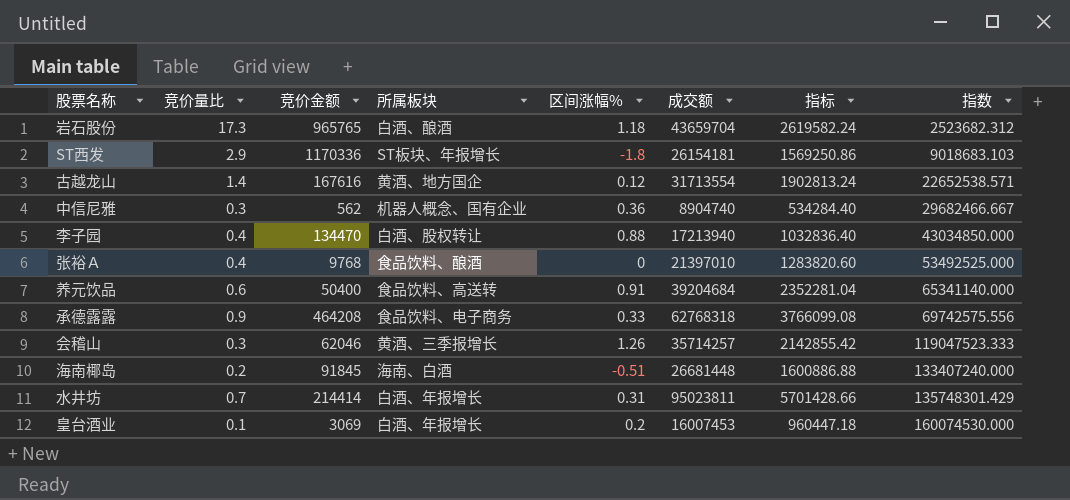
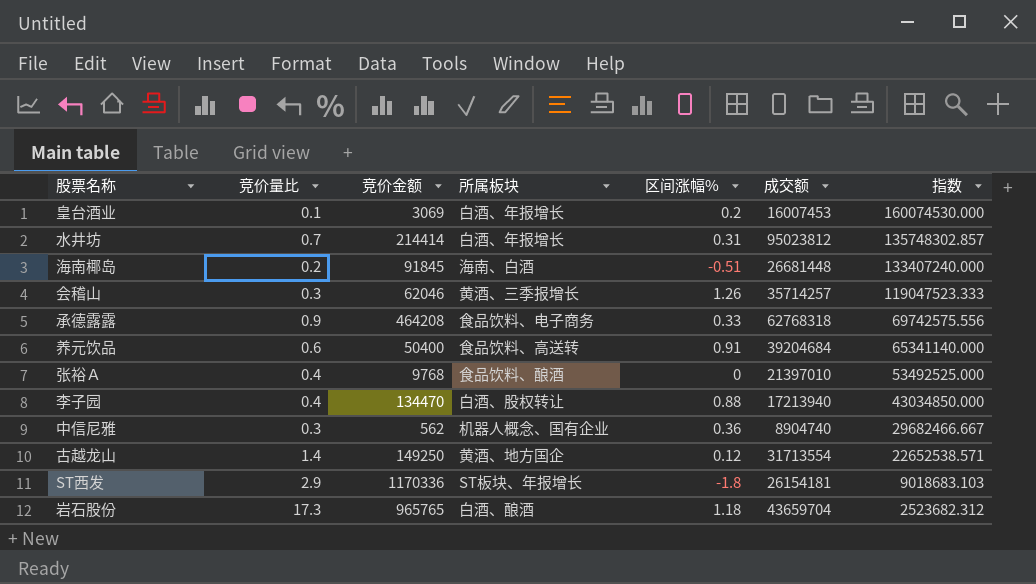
row order: 指数 ascending -> 指数 descending
column 指标 | formula: [成交额] * 0.06 -> none
水井坊 | 成交额: 95023811 -> 95023812
水井坊 | 指数: 135748301.429 -> 135748302.857
古越龙山 | 竞价金额: 167616 -> 149250

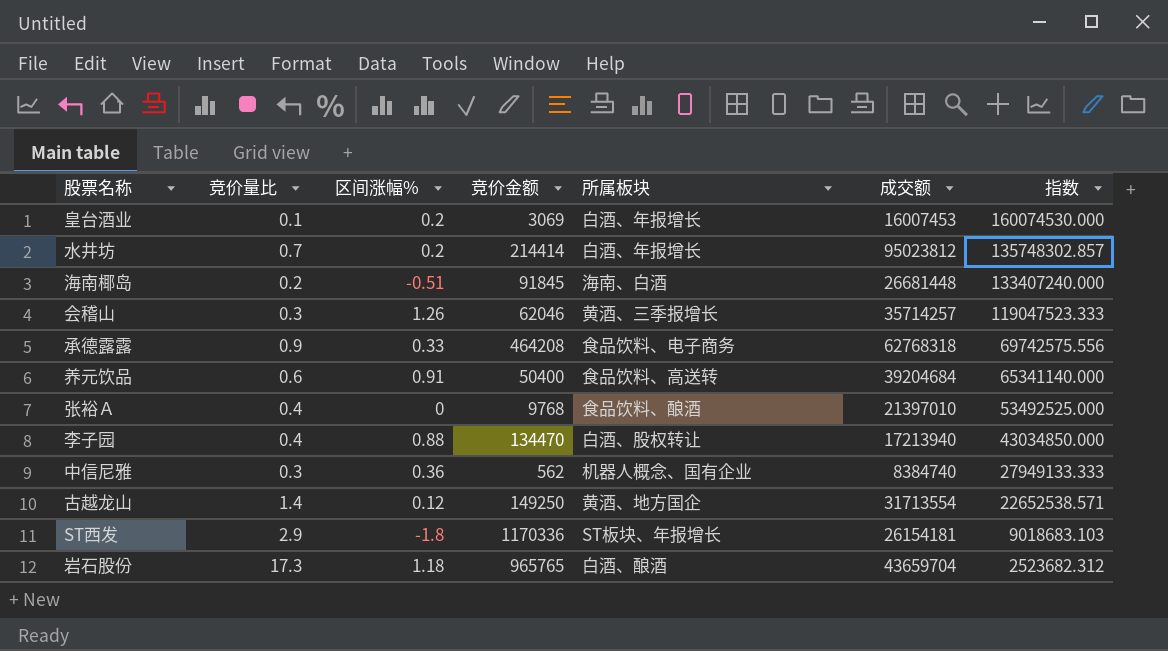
column 区间涨幅% | position: 5 -> 3
水井坊 | 区间涨幅%: 0.31 -> 0.2
中信尼雅 | 成交额: 8904740 -> 8384740
中信尼雅 | 指数: 29682466.667 -> 27949133.333

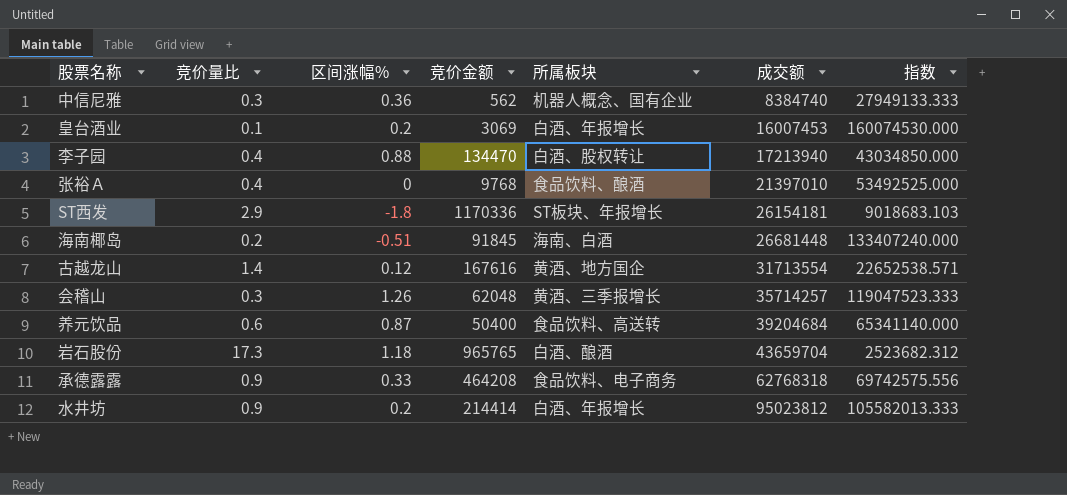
row order: 指数 descending -> 成交额 ascending
古越龙山 | 竞价金额: 149250 -> 167616
会稽山 | 竞价金额: 62046 -> 62048
养元饮品 | 区间涨幅%: 0.91 -> 0.87
水井坊 | 竞价量比: 0.7 -> 0.9
水井坊 | 指数: 135748302.857 -> 105582013.333

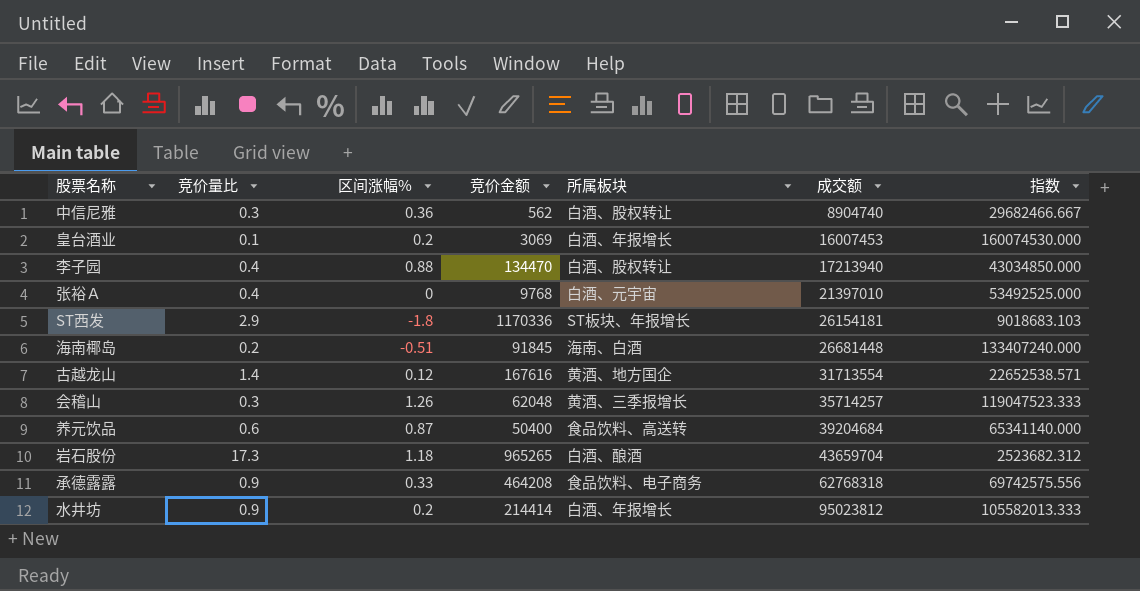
中信尼雅 | 所属板块: 机器人概念、国有企业 -> 白酒、股权转让
中信尼雅 | 成交额: 8384740 -> 8904740
中信尼雅 | 指数: 27949133.333 -> 29682466.667
张裕Ａ | 所属板块: 食品饮料、酿酒 -> 白酒、元宇宙
岩石股份 | 竞价金额: 965765 -> 965265

